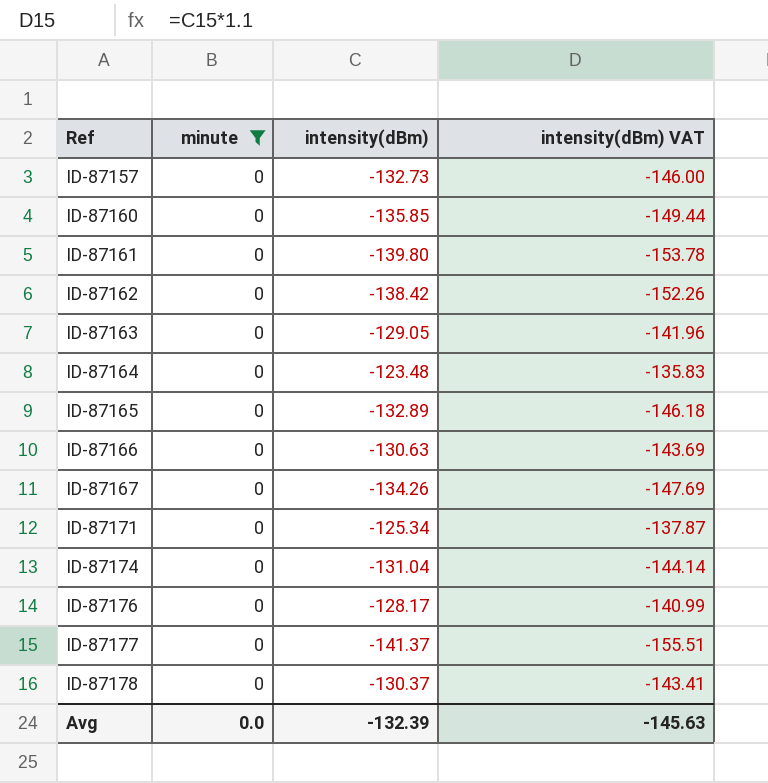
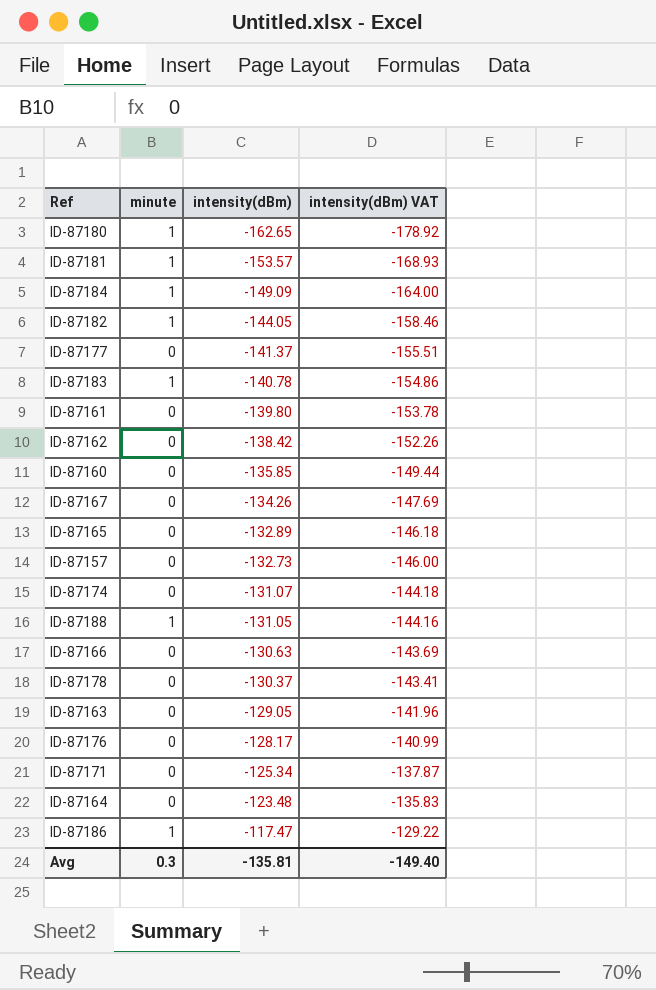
filter: minute = 0 -> none
row order: Ref ascending -> intensity(dBm) ascending
ID-87174 | intensity(dBm): -131.04 -> -131.07
ID-87174 | intensity(dBm) VAT: -144.14 -> -144.18
Avg | minute: 0.0 -> 0.3
Avg | intensity(dBm): -132.39 -> -135.81
Avg | intensity(dBm) VAT: -145.63 -> -149.40

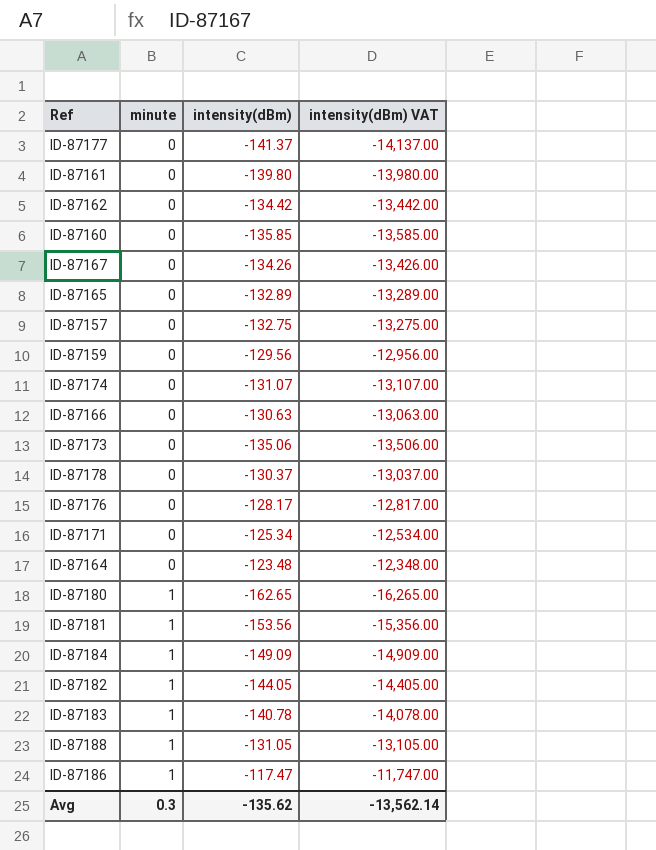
row order: intensity(dBm) ascending -> minute ascending
column intensity(dBm) VAT | formula: [intensity(dBm)] * 1.1 -> [intensity(dBm)] * 100
row ID-87163: 0 | -129.05 | -141.96 -> none
ID-87162 | intensity(dBm): -138.42 -> -134.42
ID-87157 | intensity(dBm): -132.73 -> -132.75
row ID-87159: none -> 0 | -129.56 | -12,956.00
row ID-87173: none -> 0 | -135.06 | -13,506.00
ID-87181 | intensity(dBm): -153.57 -> -153.56
Avg | intensity(dBm): -135.81 -> -135.62
Avg | intensity(dBm) VAT: -149.40 -> -13,562.14

